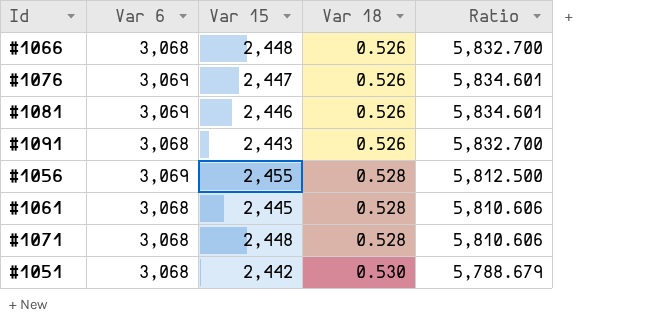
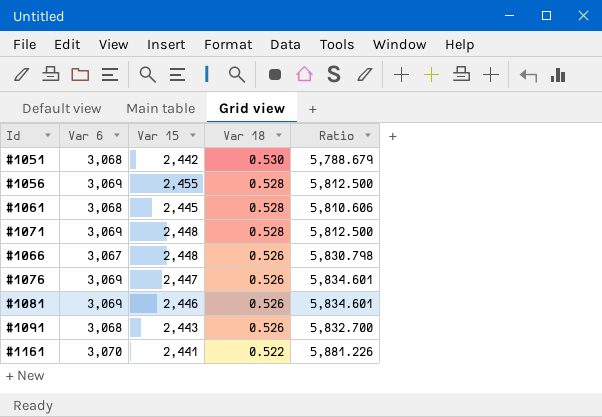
row order: Var 18 ascending -> Var 18 descending
#1071 | Var 6: 3,068 -> 3,069
#1071 | Ratio: 5,810.606 -> 5,812.500
#1066 | Var 6: 3,068 -> 3,067
#1066 | Ratio: 5,832.700 -> 5,830.798
row #1161: none -> 3,070 | 2,441 | 0.522 | 5,881.226

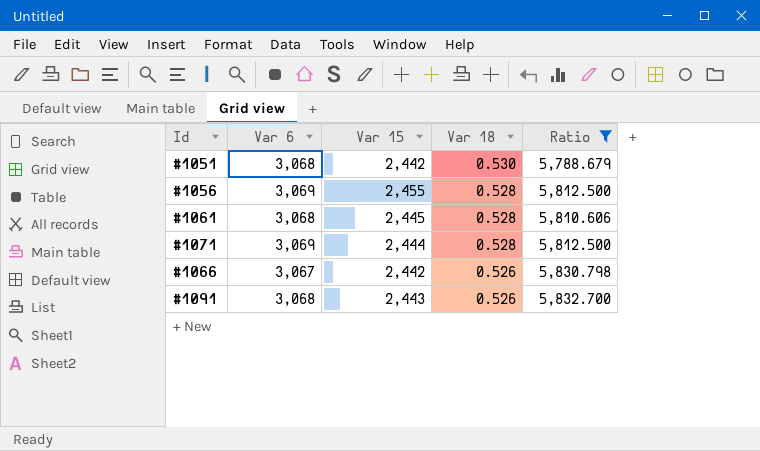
filter: none -> Ratio <= 5,832.700
#1071 | Var 15: 2,448 -> 2,444
#1066 | Var 15: 2,448 -> 2,442

